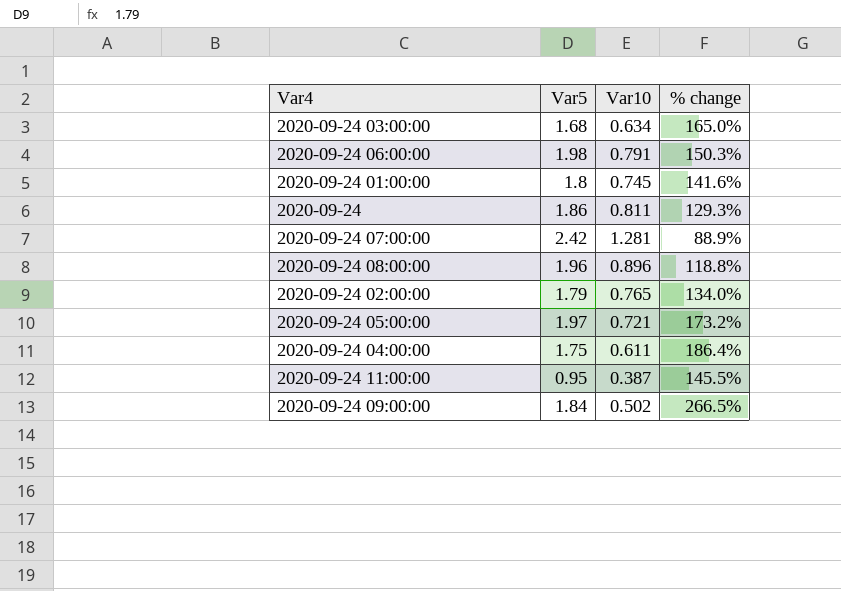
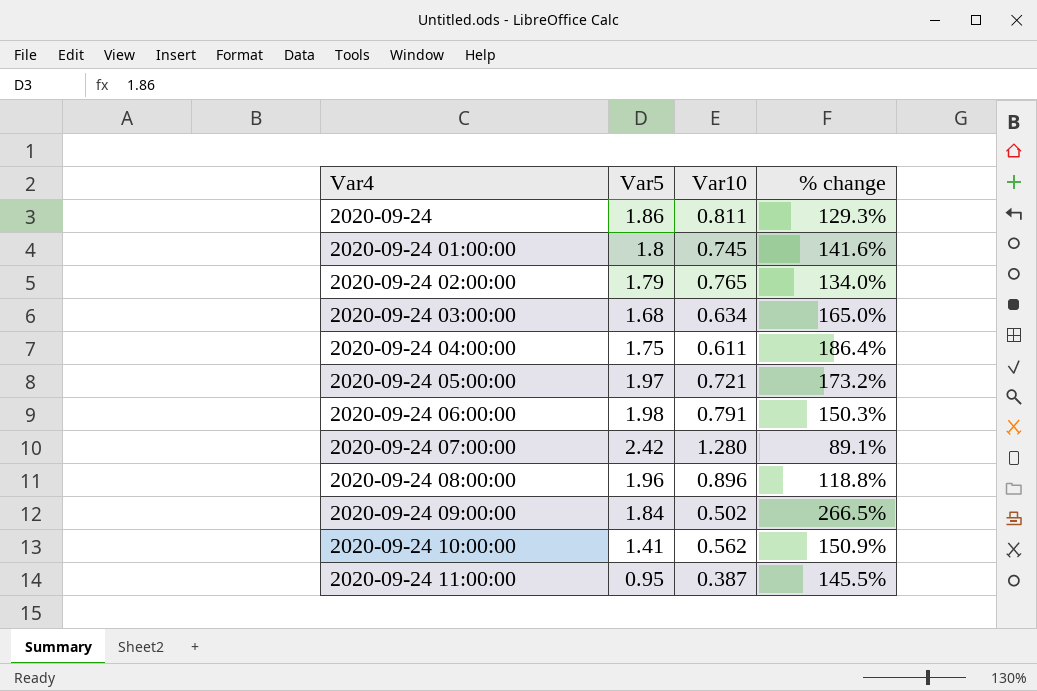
row order: none -> Var4 ascending
2020-09-24 07:00:00 | Var10: 1.281 -> 1.280
2020-09-24 07:00:00 | % change: 88.9% -> 89.1%
row 2020-09-24 10:00:00: none -> 1.41 | 0.562 | 150.9%

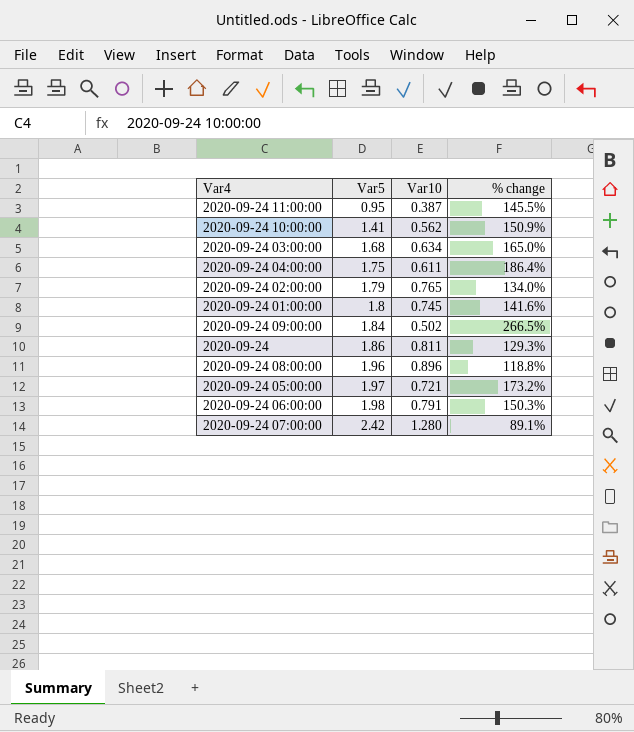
row order: Var4 ascending -> Var5 ascending

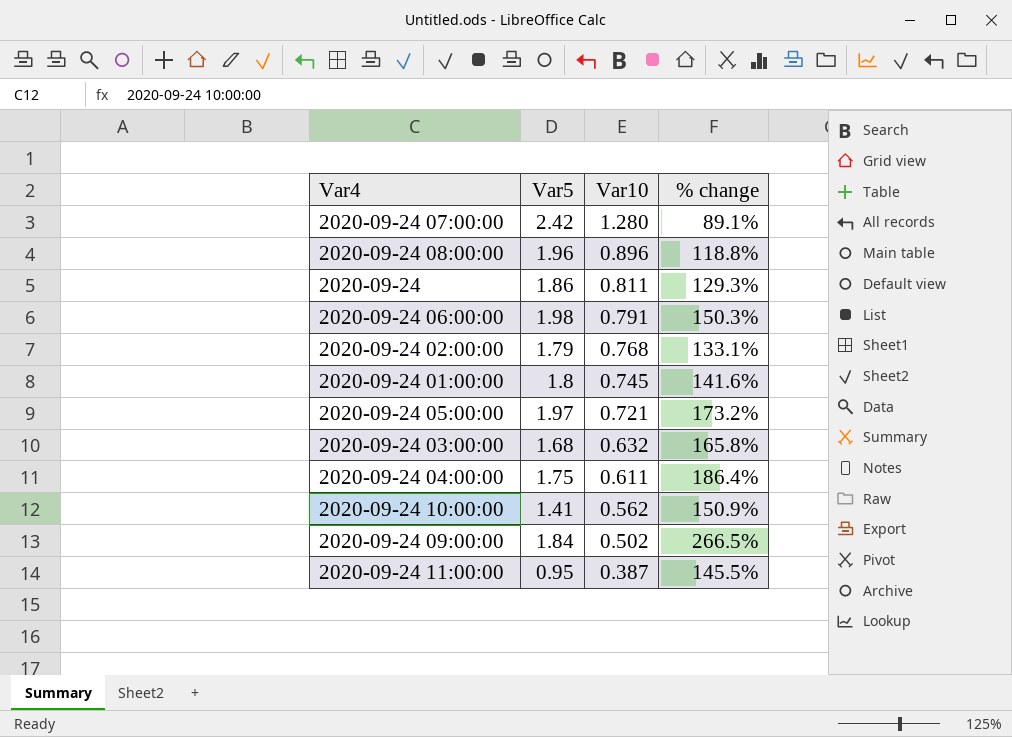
row order: Var5 ascending -> Var10 descending
2020-09-24 02:00:00 | Var10: 0.765 -> 0.768
2020-09-24 02:00:00 | % change: 134.0% -> 133.1%
2020-09-24 03:00:00 | Var10: 0.634 -> 0.632
2020-09-24 03:00:00 | % change: 165.0% -> 165.8%

